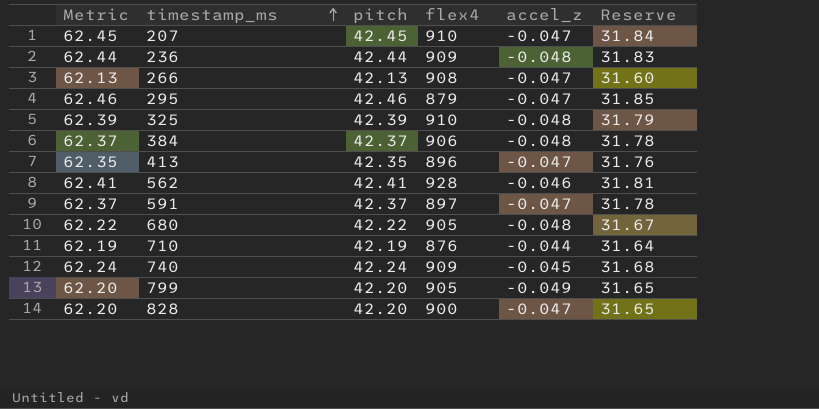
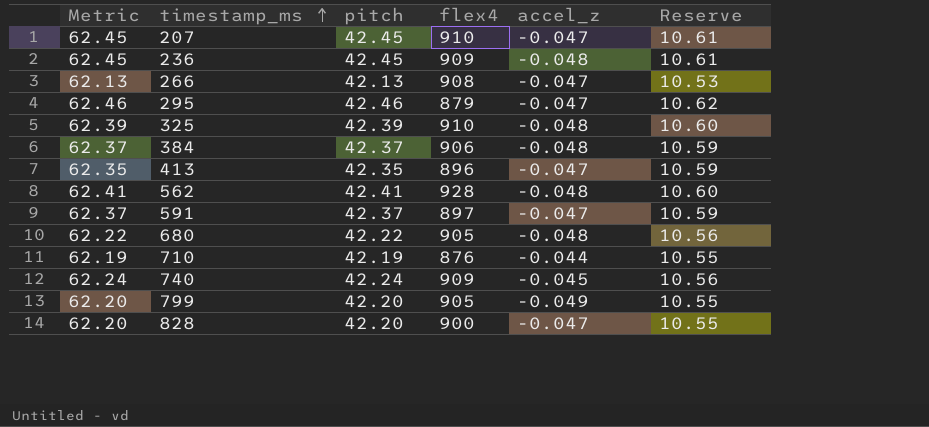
column Reserve | formula: [pitch] * 0.75 -> [pitch] * 0.25
236 | Metric: 62.44 -> 62.45
236 | pitch: 42.44 -> 42.45
562 | accel_z: -0.046 -> -0.048

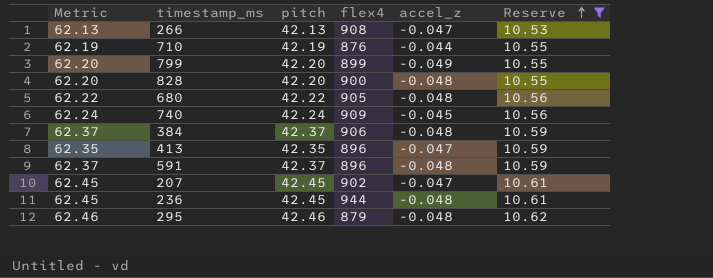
filter: none -> Reserve != 10.60
row order: timestamp_ms ascending -> Reserve ascending
799 | flex4: 905 -> 899
828 | accel_z: -0.047 -> -0.048
591 | flex4: 897 -> 896
591 | accel_z: -0.047 -> -0.048
207 | flex4: 910 -> 902
236 | flex4: 909 -> 944
295 | accel_z: -0.047 -> -0.048

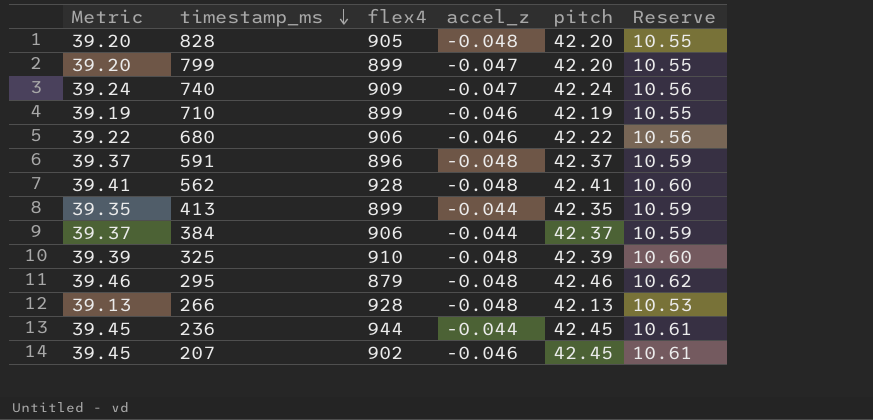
filter: Reserve != 10.60 -> none
row order: Reserve ascending -> timestamp_ms descending
column Metric | formula: [pitch] + 20 -> [pitch] - 3
column pitch | position: 3 -> 5
828 | flex4: 900 -> 905
799 | accel_z: -0.049 -> -0.047
740 | accel_z: -0.045 -> -0.047
710 | flex4: 876 -> 899
710 | accel_z: -0.044 -> -0.046
680 | flex4: 905 -> 906
680 | accel_z: -0.048 -> -0.046
413 | flex4: 896 -> 899
413 | accel_z: -0.047 -> -0.044
384 | accel_z: -0.048 -> -0.044
266 | flex4: 908 -> 928
266 | accel_z: -0.047 -> -0.048
236 | accel_z: -0.048 -> -0.044
207 | accel_z: -0.047 -> -0.046

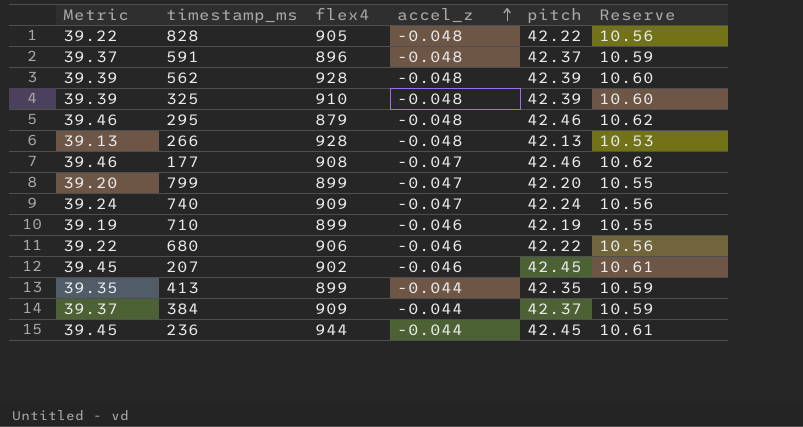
row order: timestamp_ms descending -> accel_z ascending
828 | Metric: 39.20 -> 39.22
828 | pitch: 42.20 -> 42.22
828 | Reserve: 10.55 -> 10.56
562 | Metric: 39.41 -> 39.39
562 | pitch: 42.41 -> 42.39
row 177: none -> 39.46 | 908 | -0.047 | 42.46 | 10.62
384 | flex4: 906 -> 909

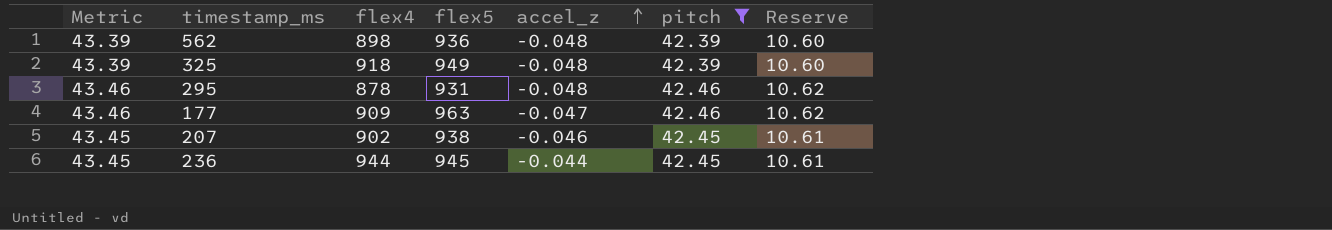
filter: none -> pitch >= 42.39
column Metric | formula: [pitch] - 3 -> [pitch] + 1
column flex5 | position: none -> 4
562 | flex4: 928 -> 898
325 | flex4: 910 -> 918
295 | flex4: 879 -> 878
177 | flex4: 908 -> 909

